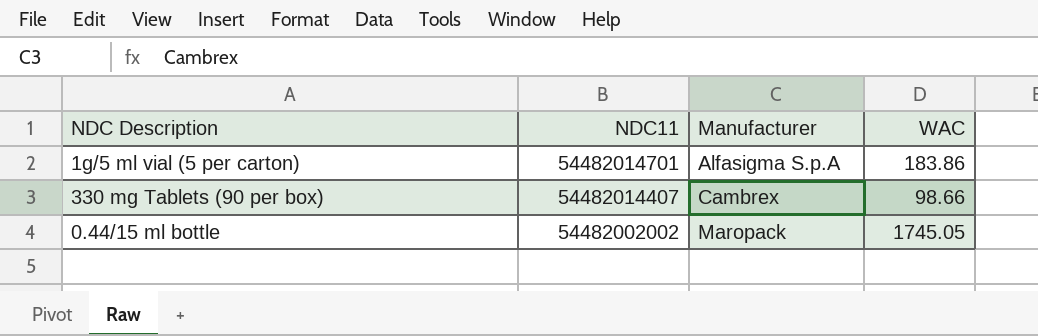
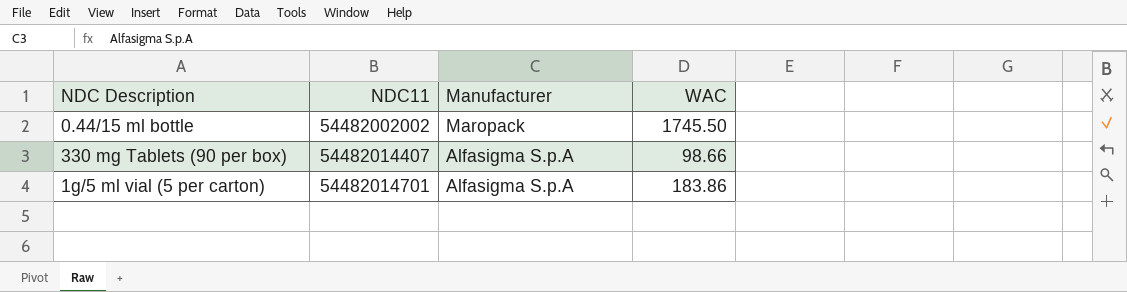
row order: NDC11 descending -> NDC11 ascending
0.44/15 ml bottle | WAC: 1745.05 -> 1745.50
330 mg Tablets (90 per box) | Manufacturer: Cambrex -> Alfasigma S.p.A

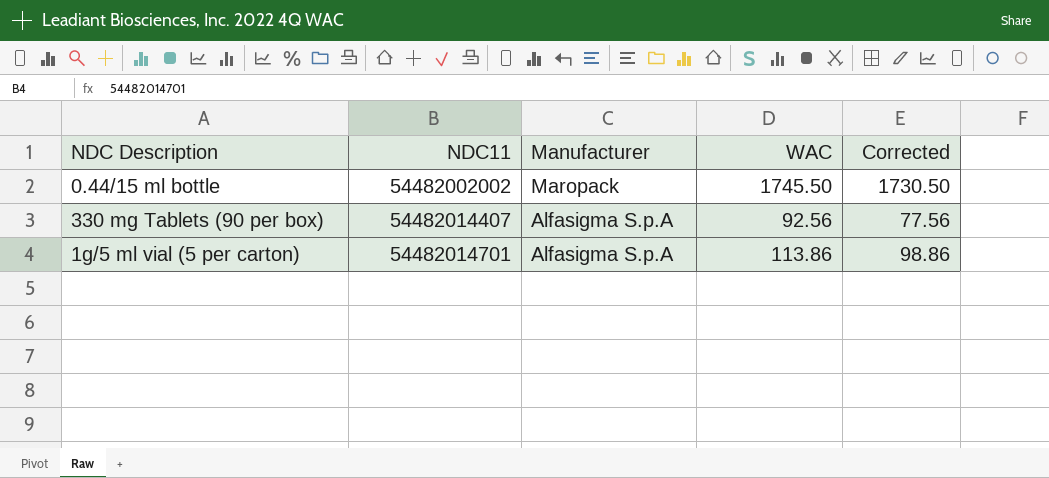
column Corrected | formula: none -> [WAC] - 15
330 mg Tablets (90 per box) | WAC: 98.66 -> 92.56
1g/5 ml vial (5 per carton) | WAC: 183.86 -> 113.86

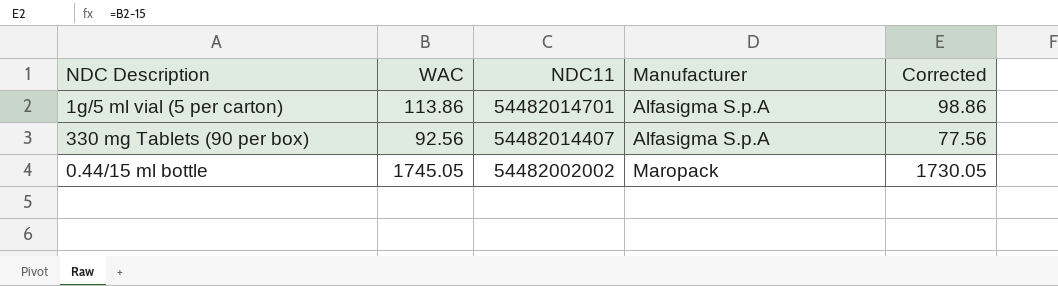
row order: NDC11 ascending -> NDC11 descending
column WAC | position: 4 -> 2
0.44/15 ml bottle | WAC: 1745.50 -> 1745.05
0.44/15 ml bottle | Corrected: 1730.50 -> 1730.05

